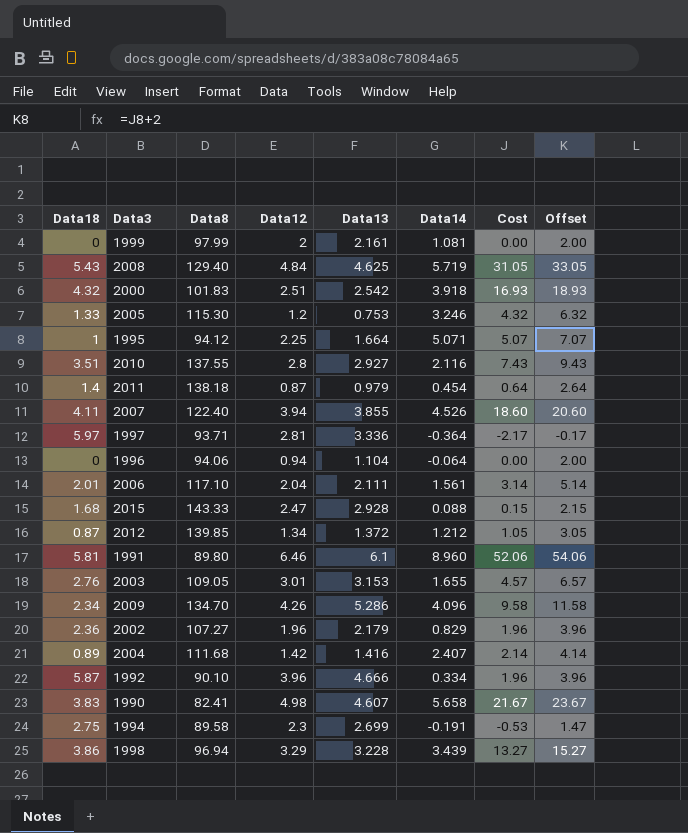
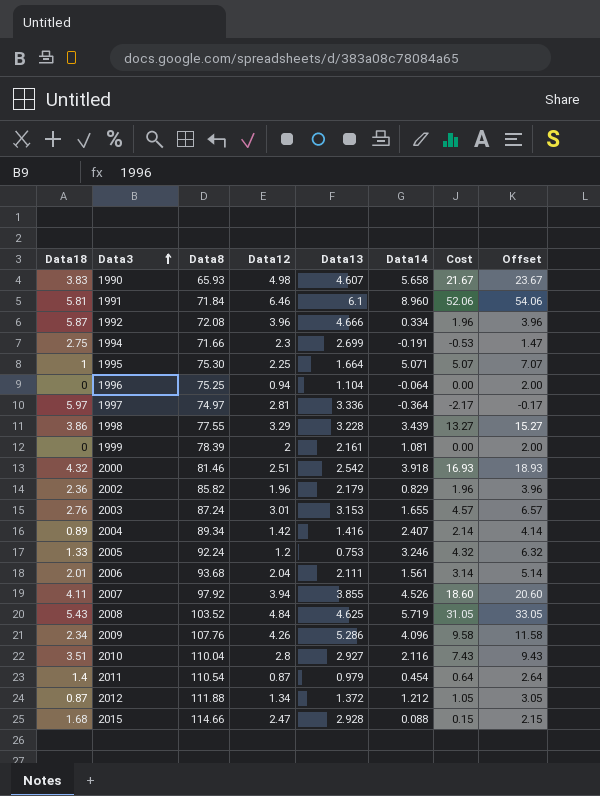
row order: none -> Data3 ascending
1990 | Data8: 82.41 -> 65.93
1991 | Data8: 89.80 -> 71.84
1992 | Data8: 90.10 -> 72.08
1994 | Data8: 89.58 -> 71.66
1995 | Data8: 94.12 -> 75.30
1996 | Data8: 94.06 -> 75.25
1997 | Data8: 93.71 -> 74.97
1998 | Data8: 96.94 -> 77.55
1999 | Data8: 97.99 -> 78.39
2000 | Data8: 101.83 -> 81.46
2002 | Data8: 107.27 -> 85.82
2003 | Data8: 109.05 -> 87.24
2004 | Data8: 111.68 -> 89.34
2005 | Data8: 115.30 -> 92.24
2006 | Data8: 117.10 -> 93.68
2007 | Data8: 122.40 -> 97.92
2008 | Data8: 129.40 -> 103.52
2009 | Data8: 134.70 -> 107.76
2010 | Data8: 137.55 -> 110.04
2011 | Data8: 138.18 -> 110.54
2012 | Data8: 139.85 -> 111.88
2015 | Data8: 143.33 -> 114.66

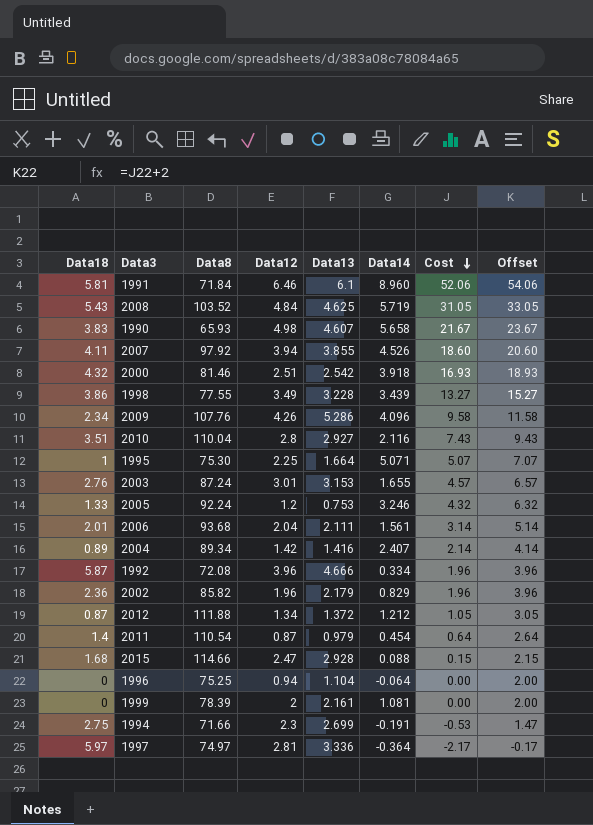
row order: Data3 ascending -> Cost descending
1998 | Data12: 3.29 -> 3.49

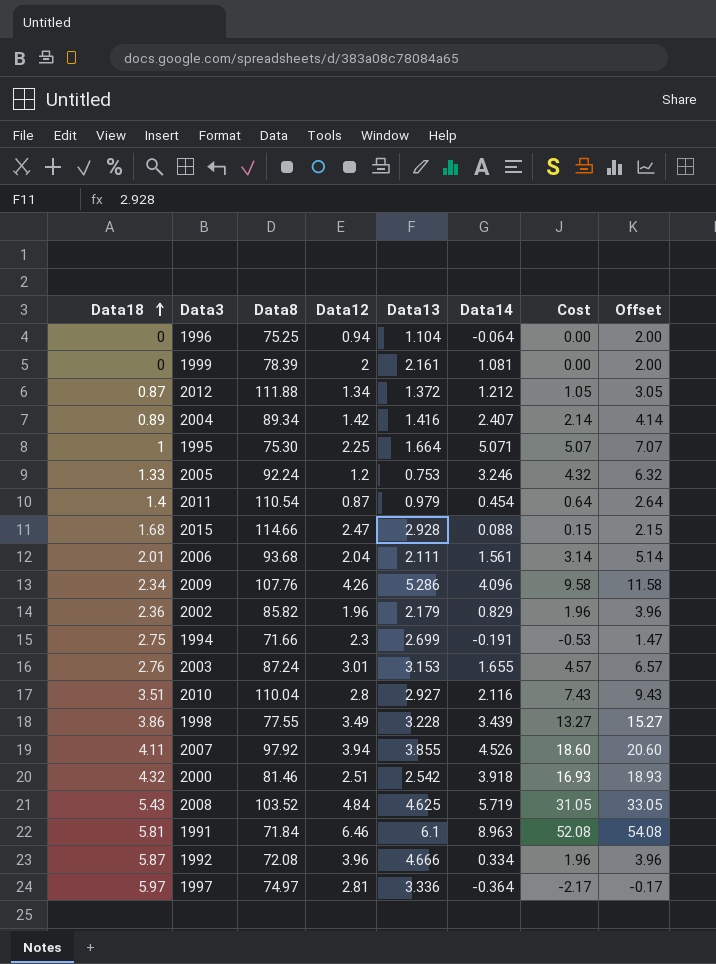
row order: Cost descending -> Data18 ascending
row 1990: 3.83 | 65.93 | 4.98 | 4.607 | 5.658 | 21.67 | 23.67 -> none
1991 | Data14: 8.960 -> 8.963
1991 | Cost: 52.06 -> 52.08
1991 | Offset: 54.06 -> 54.08

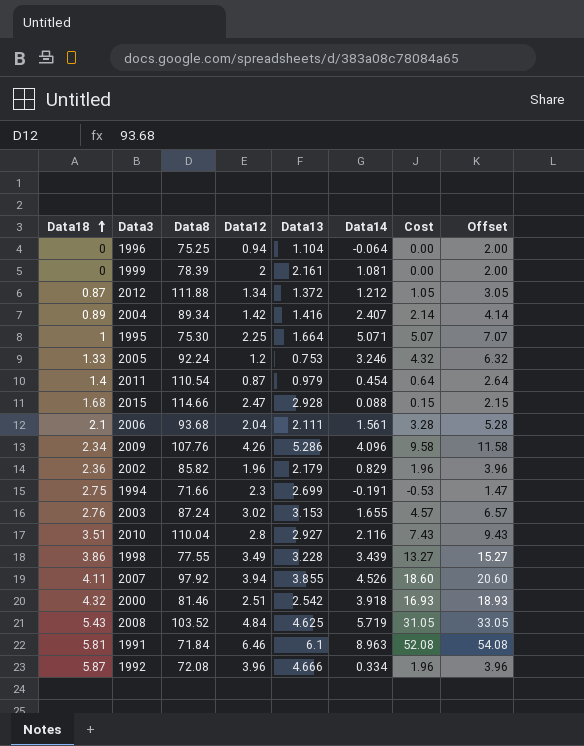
row 1997: 5.97 | 74.97 | 2.81 | 3.336 | -0.364 | -2.17 | -0.17 -> none
2006 | Data18: 2.01 -> 2.1
2006 | Cost: 3.14 -> 3.28
2006 | Offset: 5.14 -> 5.28
2003 | Data12: 3.01 -> 3.02

